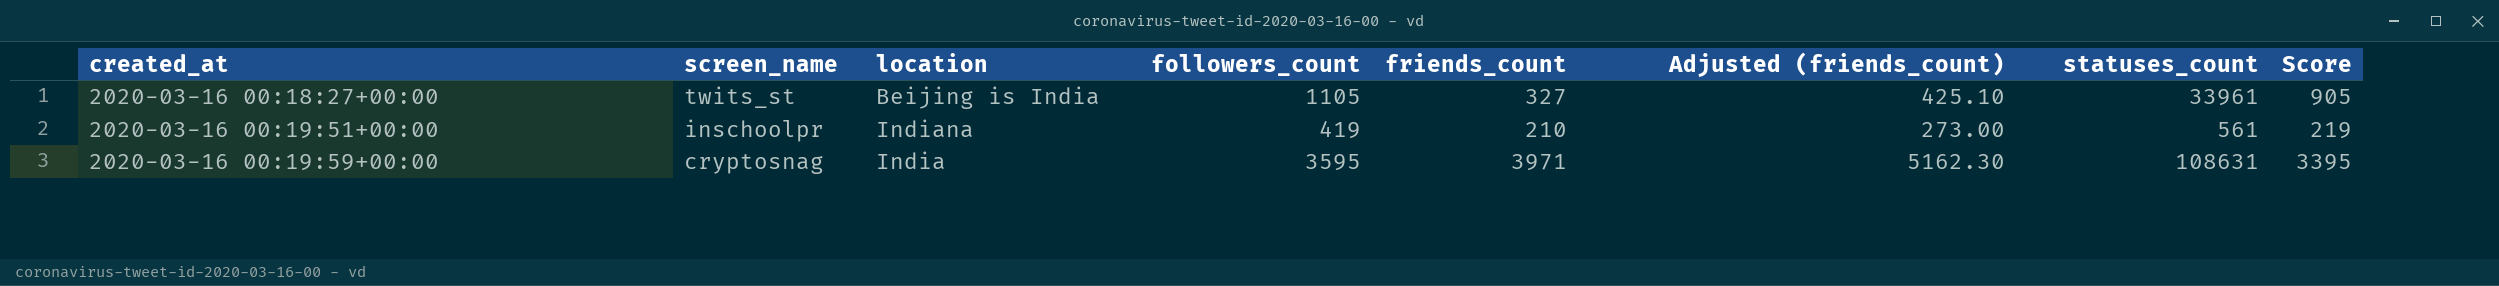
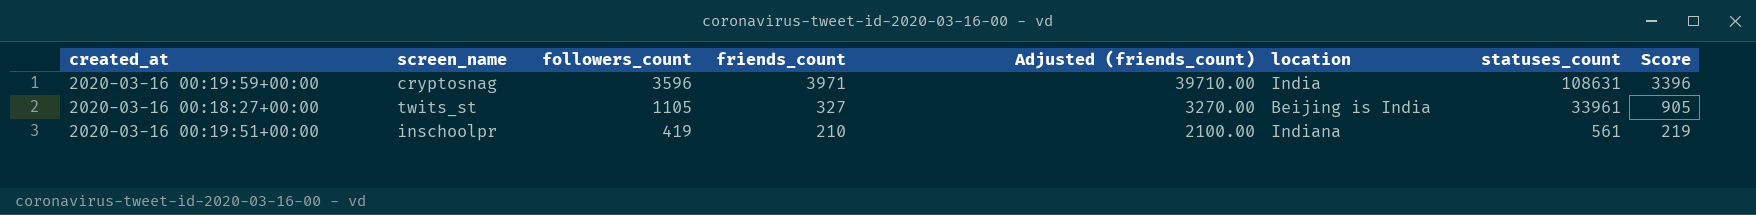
row order: created_at ascending -> followers_count descending
column Adjusted (friends_count) | formula: [friends_count] * 1.3 -> [friends_count] * 10
column location | position: 3 -> 6
2020-03-16 00:19:59+00:00 | followers_count: 3595 -> 3596
2020-03-16 00:19:59+00:00 | Score: 3395 -> 3396

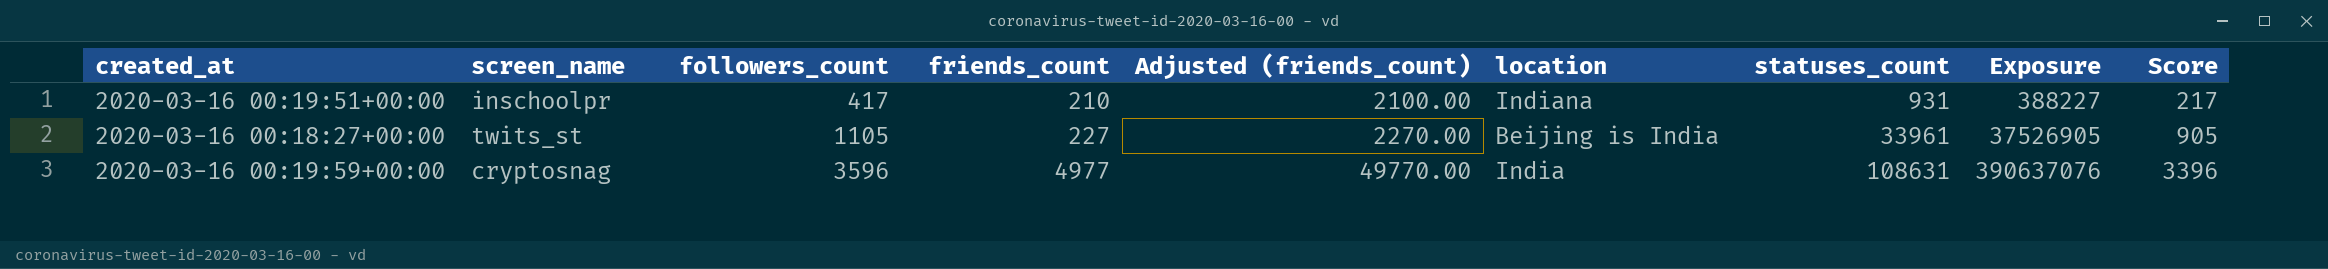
row order: followers_count descending -> followers_count ascending
column Exposure | formula: none -> [followers_count] * [statuses_count]
2020-03-16 00:19:51+00:00 | followers_count: 419 -> 417
2020-03-16 00:19:51+00:00 | statuses_count: 561 -> 931
2020-03-16 00:19:51+00:00 | Score: 219 -> 217
2020-03-16 00:18:27+00:00 | friends_count: 327 -> 227
2020-03-16 00:18:27+00:00 | Adjusted (friends_count): 3270.00 -> 2270.00
2020-03-16 00:19:59+00:00 | friends_count: 3971 -> 4977
2020-03-16 00:19:59+00:00 | Adjusted (friends_count): 39710.00 -> 49770.00

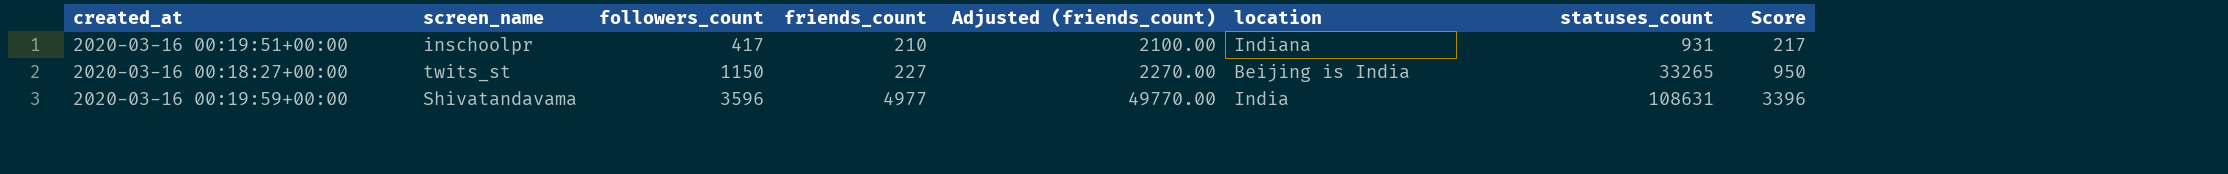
column Exposure | formula: [followers_count] * [statuses_count] -> none
2020-03-16 00:18:27+00:00 | followers_count: 1105 -> 1150
2020-03-16 00:18:27+00:00 | statuses_count: 33961 -> 33265
2020-03-16 00:18:27+00:00 | Score: 905 -> 950
2020-03-16 00:19:59+00:00 | screen_name: cryptosnag -> Shivatandavama

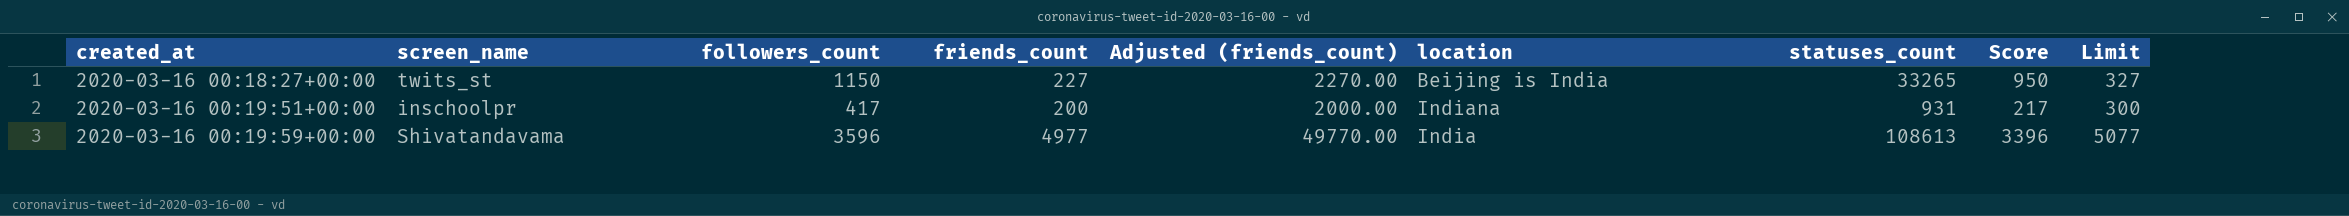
row order: followers_count ascending -> created_at ascending
column Limit | formula: none -> [friends_count] + 100
2020-03-16 00:19:51+00:00 | friends_count: 210 -> 200
2020-03-16 00:19:51+00:00 | Adjusted (friends_count): 2100.00 -> 2000.00
2020-03-16 00:19:59+00:00 | statuses_count: 108631 -> 108613

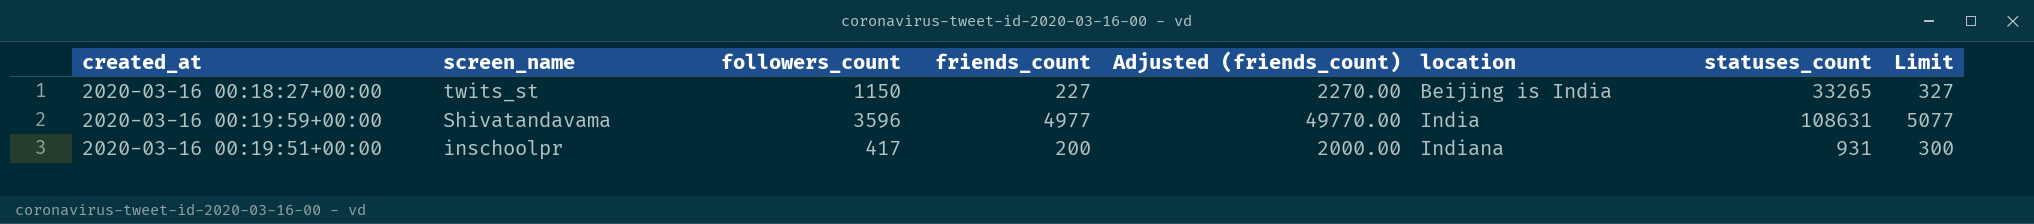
row order: created_at ascending -> screen_name descending
column Score | formula: [followers_count] - 200 -> none
2020-03-16 00:19:59+00:00 | statuses_count: 108613 -> 108631

